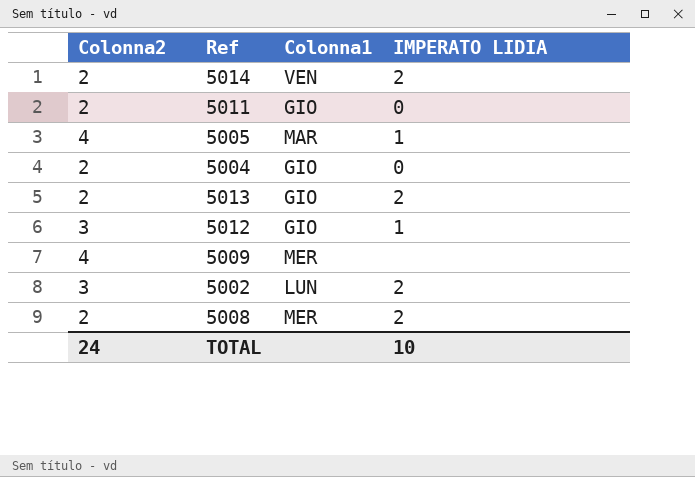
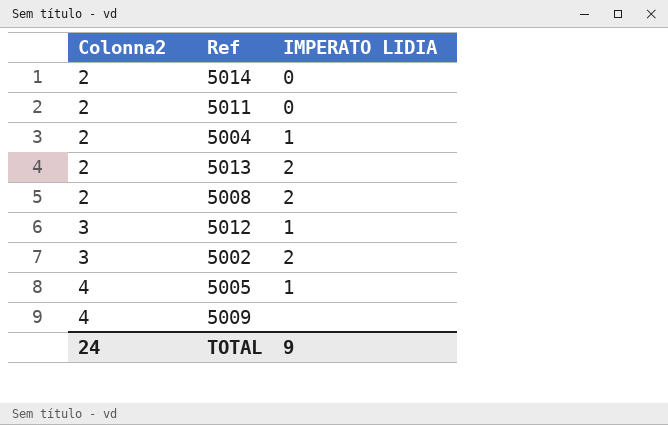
row order: none -> Colonna2 ascending
column Colonna1 | position: 3 -> none
5014 | IMPERATO LIDIA: 2 -> 0
5004 | IMPERATO LIDIA: 0 -> 1
TOTAL | IMPERATO LIDIA: 10 -> 9

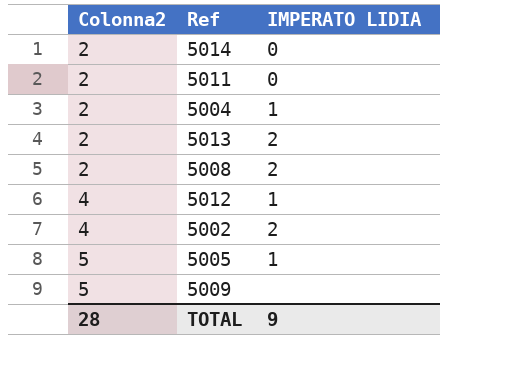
5012 | Colonna2: 3 -> 4
5002 | Colonna2: 3 -> 4
5005 | Colonna2: 4 -> 5
5009 | Colonna2: 4 -> 5
TOTAL | Colonna2: 24 -> 28

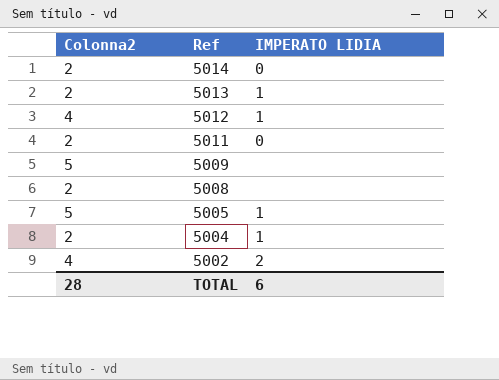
row order: Colonna2 ascending -> Ref descending
5013 | IMPERATO LIDIA: 2 -> 1
5008 | IMPERATO LIDIA: 2 -> none
TOTAL | IMPERATO LIDIA: 9 -> 6

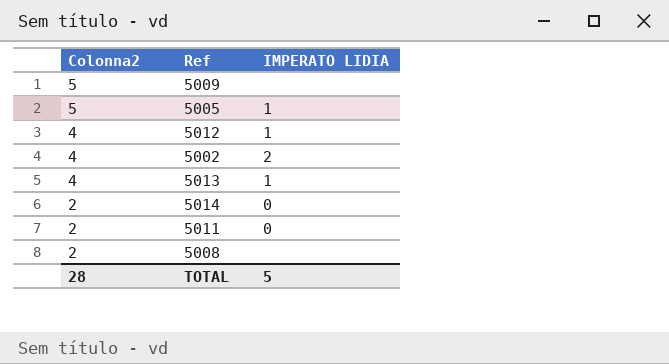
row order: Ref descending -> Colonna2 descending
row 5004: 2 | 1 -> none
5013 | Colonna2: 2 -> 4
TOTAL | IMPERATO LIDIA: 6 -> 5

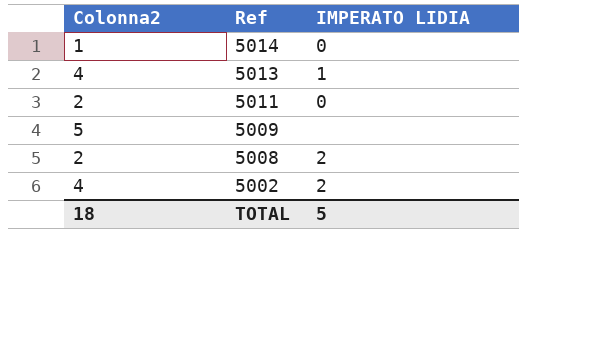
row order: Colonna2 descending -> Ref descending
row 5005: 5 | 1 -> none
row 5012: 4 | 1 -> none
5014 | Colonna2: 2 -> 1
5008 | IMPERATO LIDIA: none -> 2
TOTAL | Colonna2: 28 -> 18

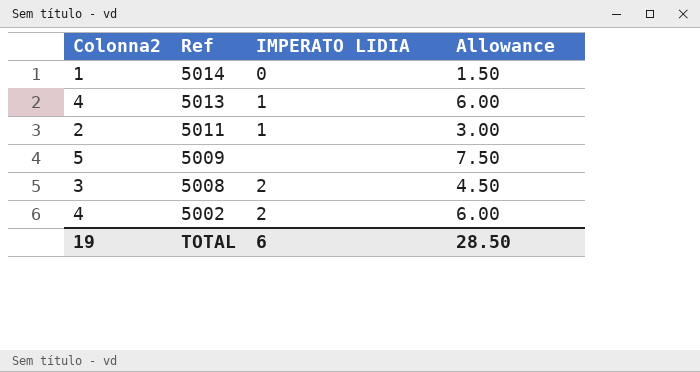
column Allowance | formula: none -> [Colonna2] * 1.5
5011 | IMPERATO LIDIA: 0 -> 1
5008 | Colonna2: 2 -> 3
TOTAL | Colonna2: 18 -> 19
TOTAL | IMPERATO LIDIA: 5 -> 6

